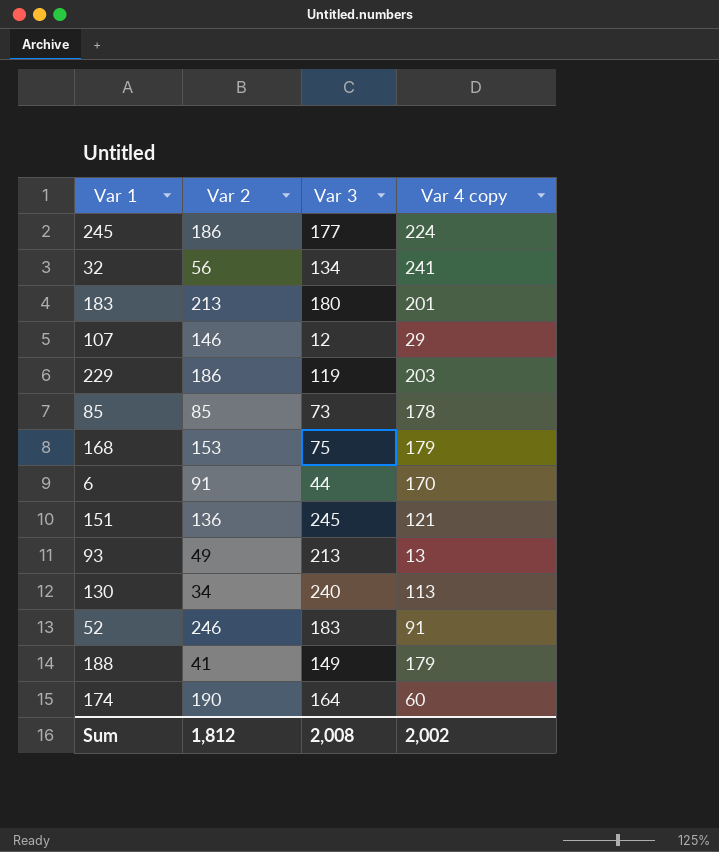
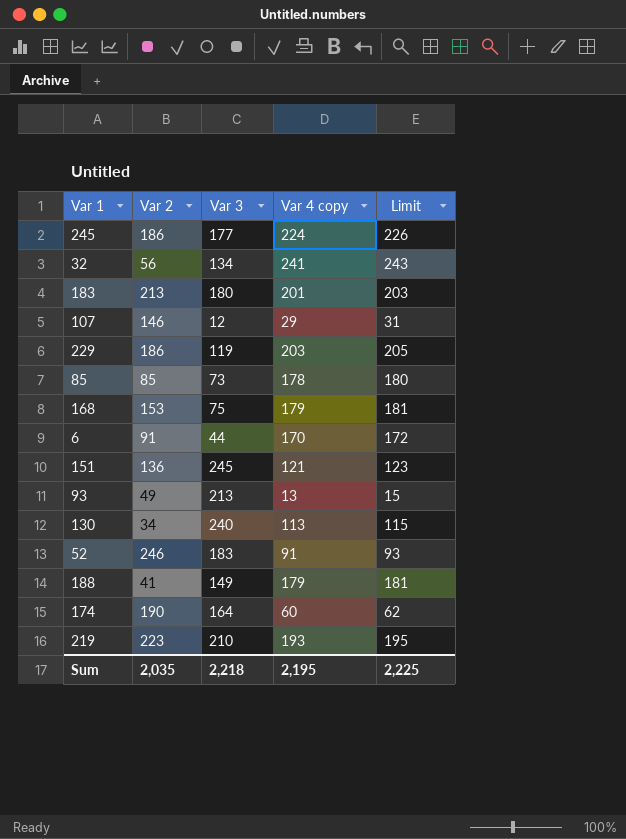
column Limit | formula: none -> [Var 4 copy] + 2
row 219: none -> 223 | 210 | 193 | 195
Sum | Var 2: 1,812 -> 2,035
Sum | Var 3: 2,008 -> 2,218
Sum | Var 4 copy: 2,002 -> 2,195

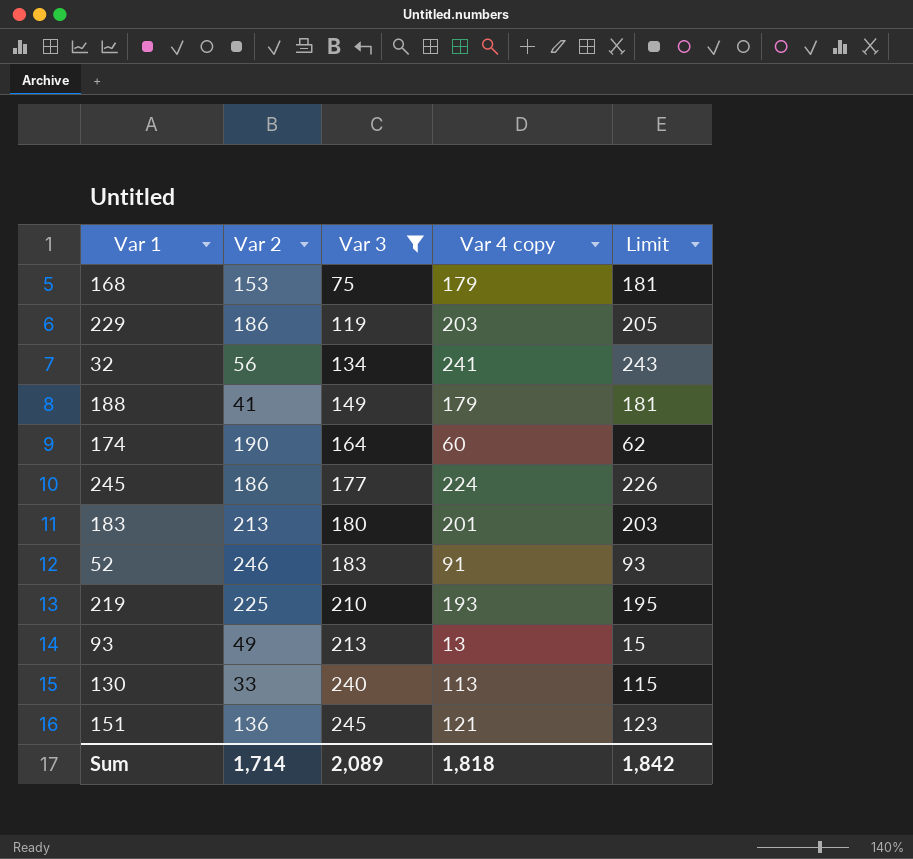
filter: none -> Var 3 >= 75
row order: none -> Var 3 ascending
219 | Var 2: 223 -> 225
130 | Var 2: 34 -> 33
Sum | Var 2: 2,035 -> 1,714
Sum | Var 3: 2,218 -> 2,089
Sum | Var 4 copy: 2,195 -> 1,818
Sum | Limit: 2,225 -> 1,842

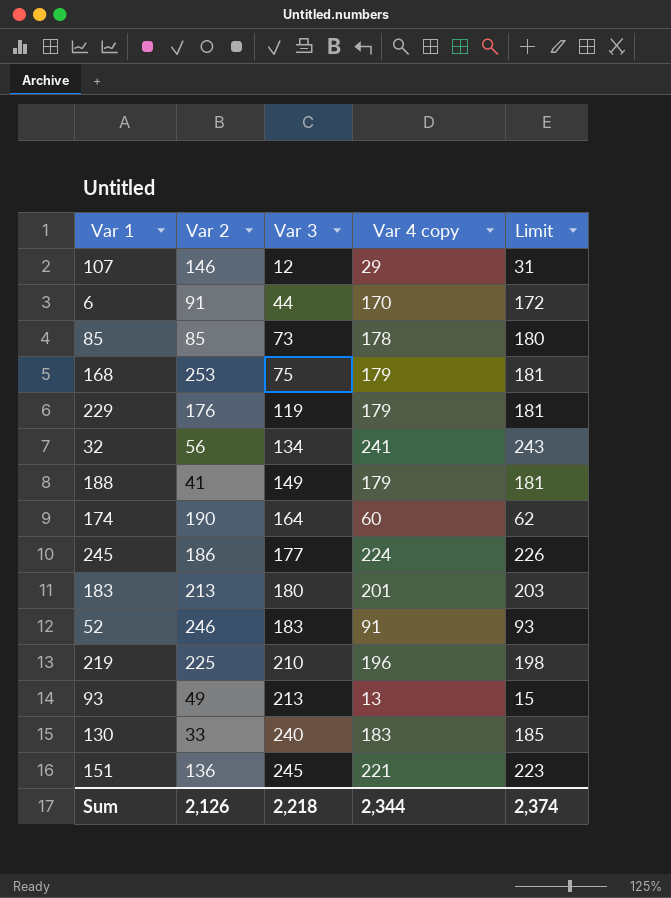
filter: Var 3 >= 75 -> none
168 | Var 2: 153 -> 253
229 | Var 2: 186 -> 176
229 | Var 4 copy: 203 -> 179
229 | Limit: 205 -> 181
219 | Var 4 copy: 193 -> 196
219 | Limit: 195 -> 198
130 | Var 4 copy: 113 -> 183
130 | Limit: 115 -> 185
151 | Var 4 copy: 121 -> 221
151 | Limit: 123 -> 223
Sum | Var 2: 1,714 -> 2,126
Sum | Var 3: 2,089 -> 2,218
Sum | Var 4 copy: 1,818 -> 2,344
Sum | Limit: 1,842 -> 2,374

